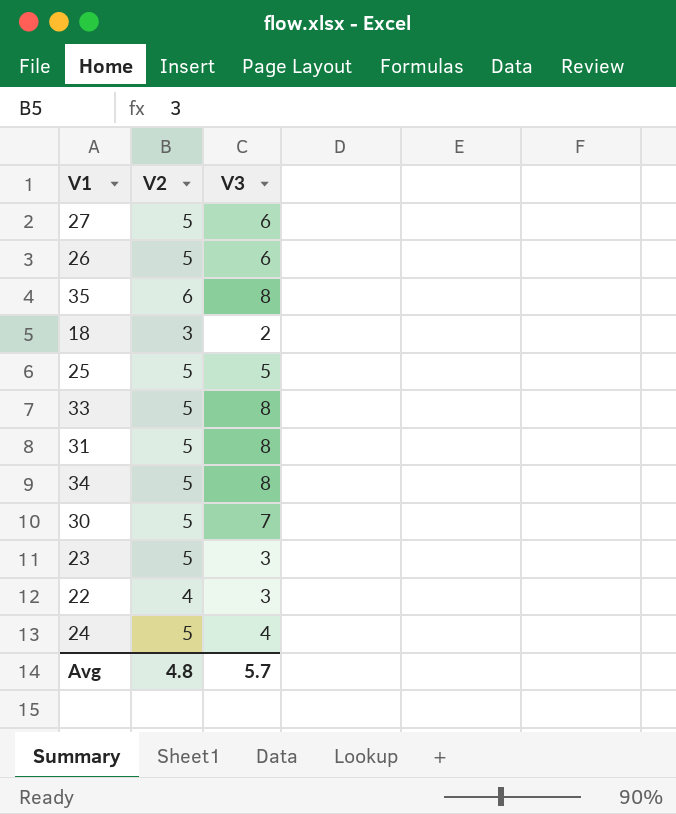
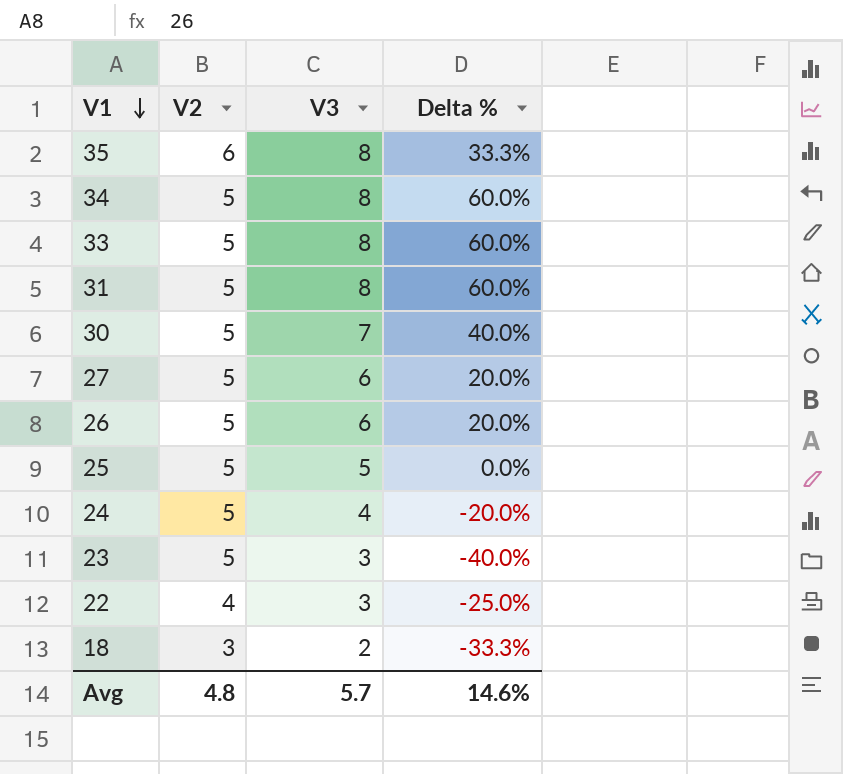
row order: none -> V1 descending
column Delta % | formula: none -> ([V3] - [V2]) / [V2]

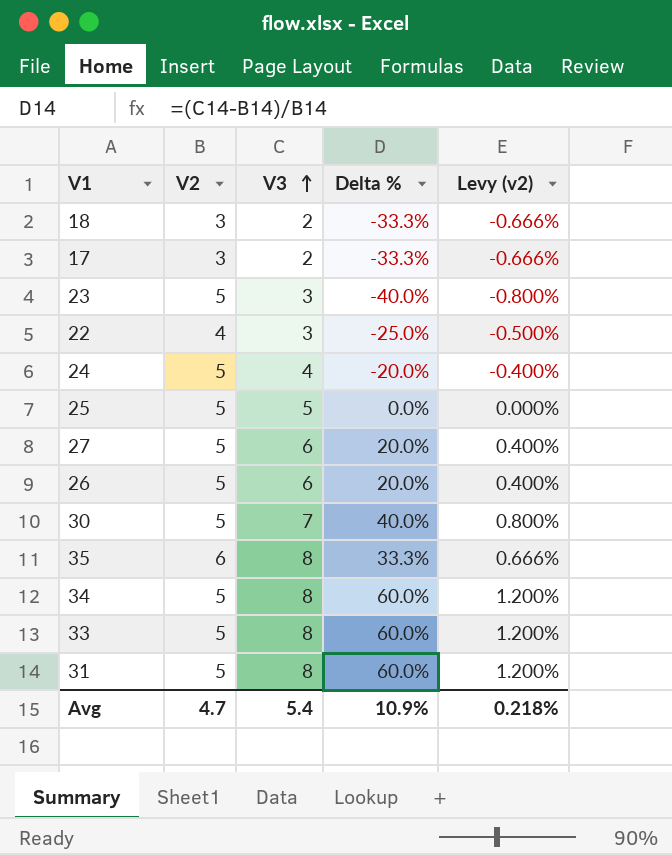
row order: V1 descending -> V3 ascending
column Levy (v2) | formula: none -> [Delta %] * 0.02
row 17: none -> 3 | 2 | -33.3% | -0.666%
Avg | V2: 4.8 -> 4.7
Avg | V3: 5.7 -> 5.4
Avg | Delta %: 14.6% -> 10.9%

